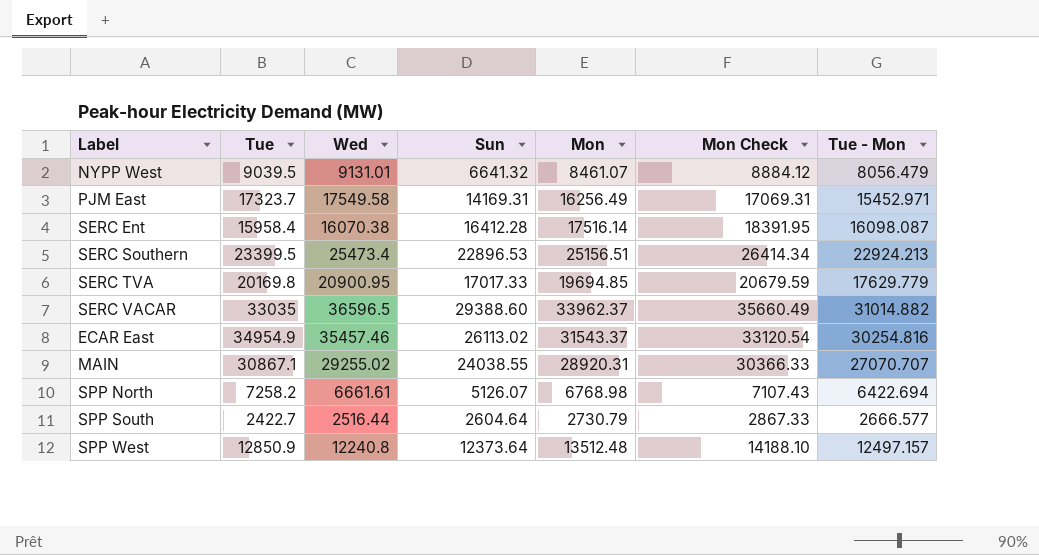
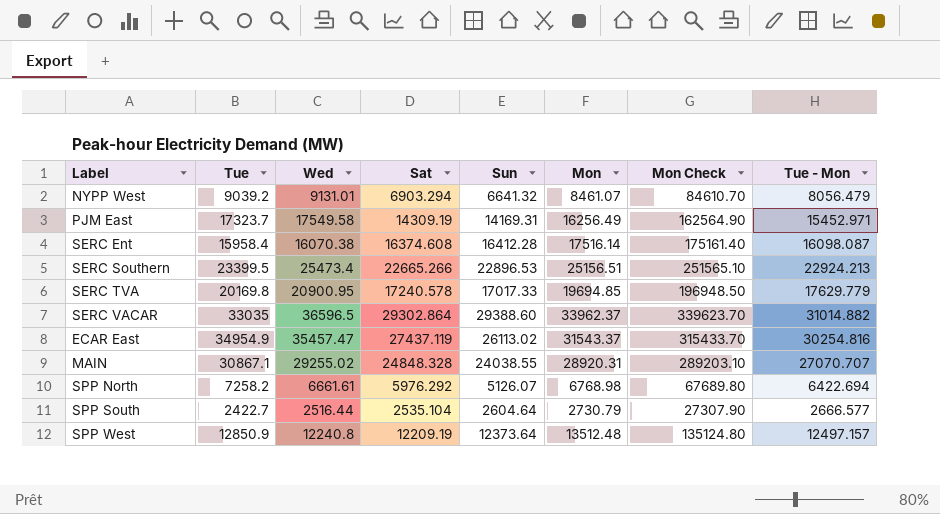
column Sat | position: none -> 4
column Mon Check | formula: [Mon] * 1.05 -> [Mon] * 10
NYPP West | Tue: 9039.5 -> 9039.2
ECAR East | Wed: 35457.46 -> 35457.47

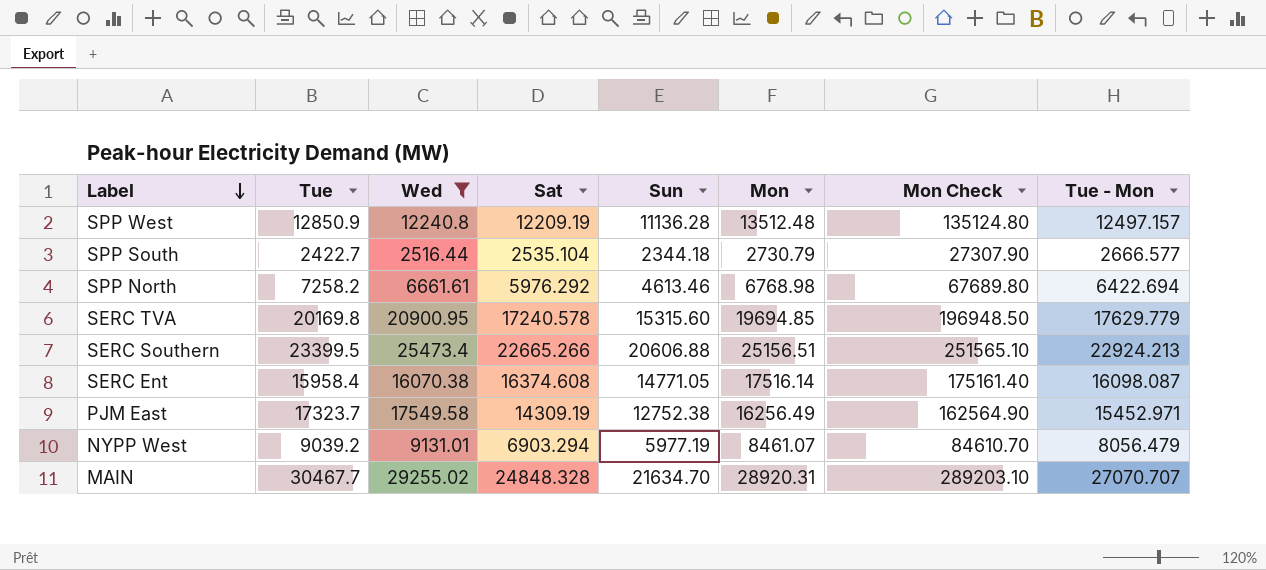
filter: none -> Wed <= 29255.02
row order: none -> Label descending
SPP West | Sun: 12373.64 -> 11136.28
SPP South | Sun: 2604.64 -> 2344.18
SPP North | Sun: 5126.07 -> 4613.46
SERC TVA | Sun: 17017.33 -> 15315.60
SERC Southern | Sun: 22896.53 -> 20606.88
SERC Ent | Sun: 16412.28 -> 14771.05
PJM East | Sun: 14169.31 -> 12752.38
NYPP West | Sun: 6641.32 -> 5977.19
MAIN | Tue: 30867.1 -> 30467.7
MAIN | Sun: 24038.55 -> 21634.70

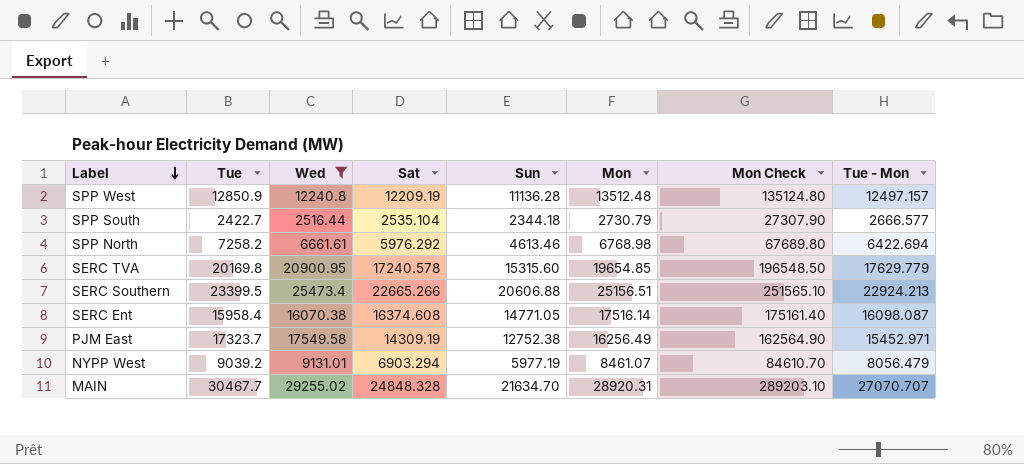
SERC TVA | Mon: 19694.85 -> 19654.85
SERC TVA | Mon Check: 196948.50 -> 196548.50

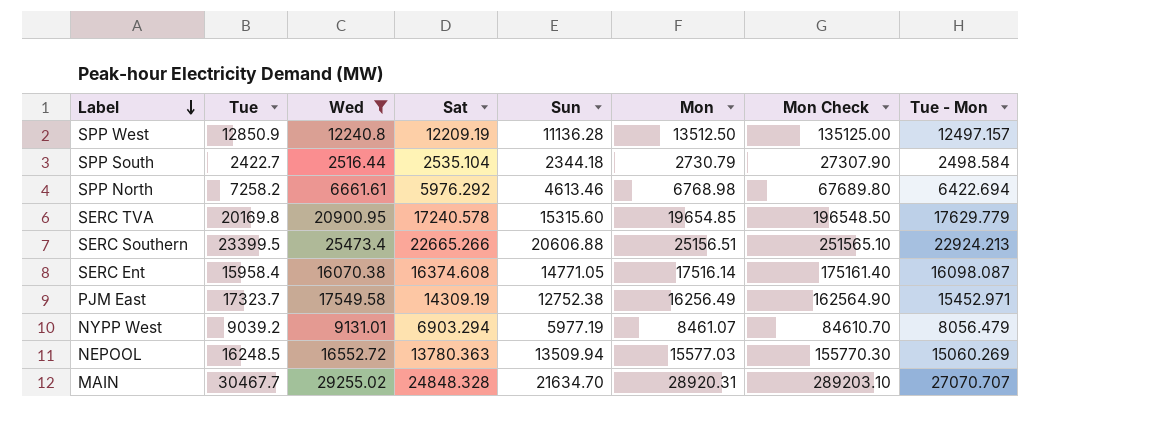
SPP West | Mon: 13512.48 -> 13512.50
SPP West | Mon Check: 135124.80 -> 135125.00
SPP South | Tue - Mon: 2666.577 -> 2498.584
row NEPOOL: none -> 16248.5 | 16552.72 | 13780.363 | 13509.94 | 15577.03 | 155770.30 | 15060.269

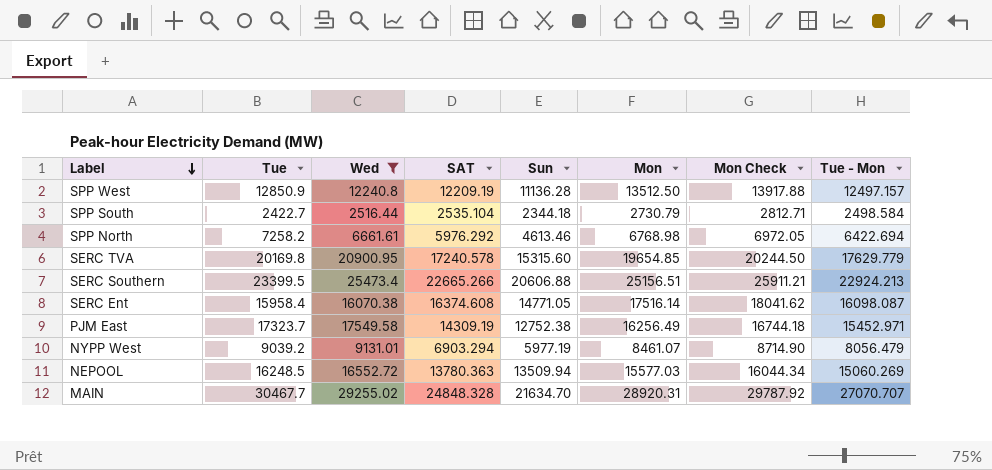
column name: Sat -> SAT
column Mon Check | formula: [Mon] * 10 -> [Mon] * 1.03

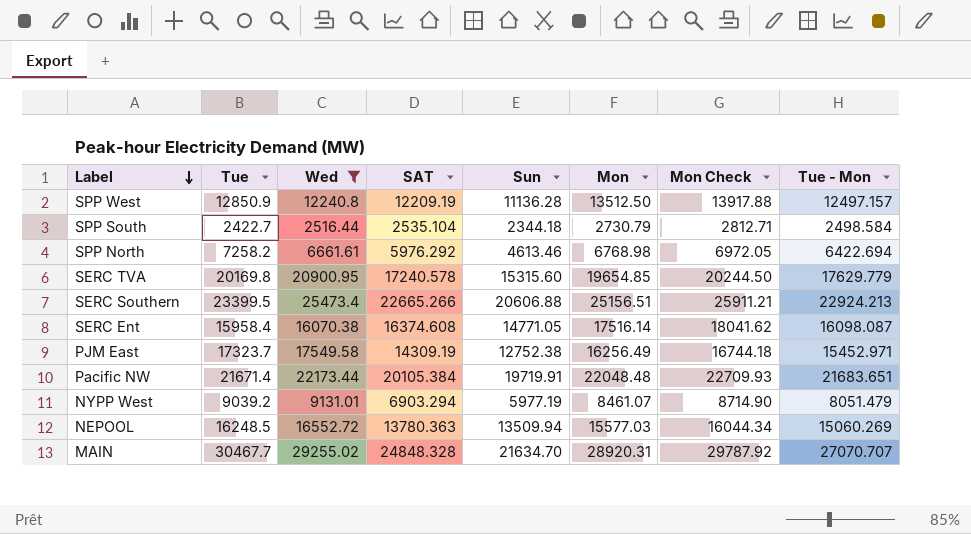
row Pacific NW: none -> 21671.4 | 22173.44 | 20105.384 | 19719.91 | 22048.48 | 22709.93 | 21683.651
NYPP West | Tue - Mon: 8056.479 -> 8051.479

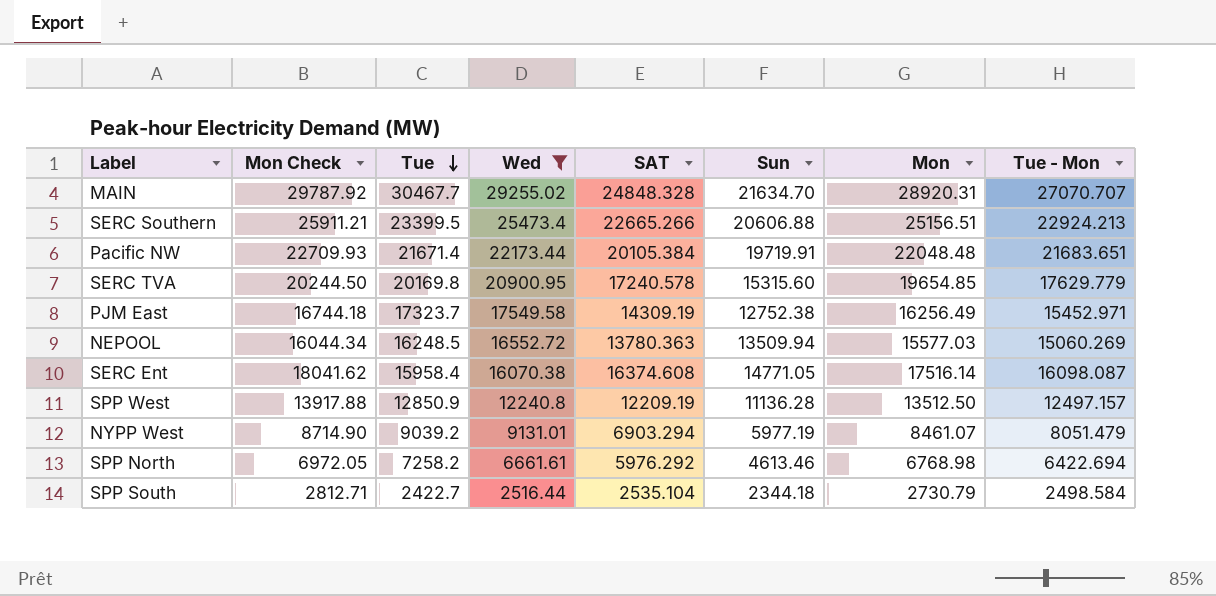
row order: Label descending -> Tue descending
column Mon Check | position: 7 -> 2

